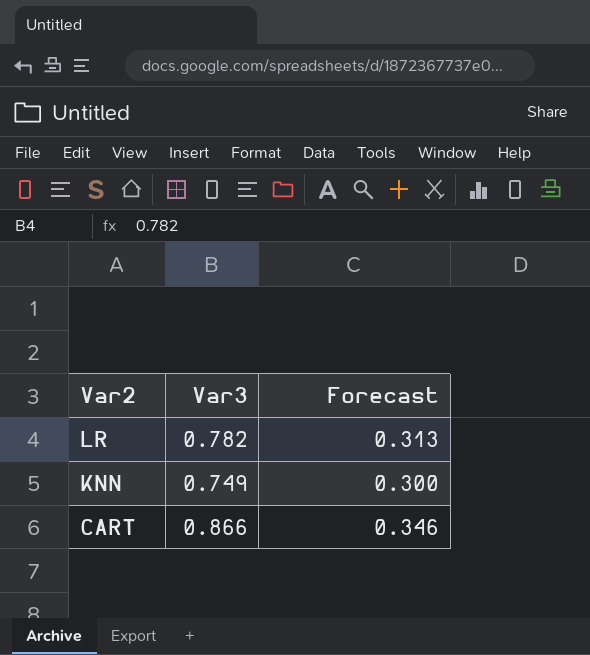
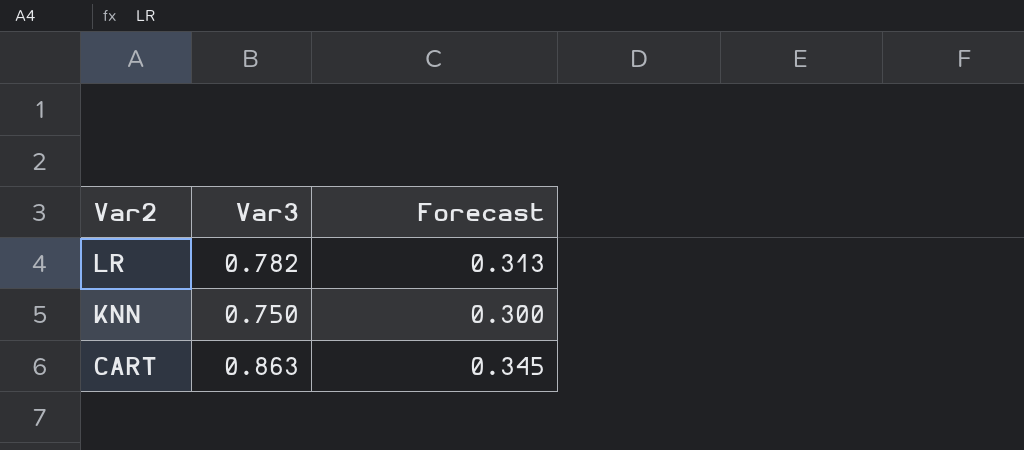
KNN | Var3: 0.749 -> 0.750
CART | Var3: 0.866 -> 0.863
CART | Forecast: 0.346 -> 0.345

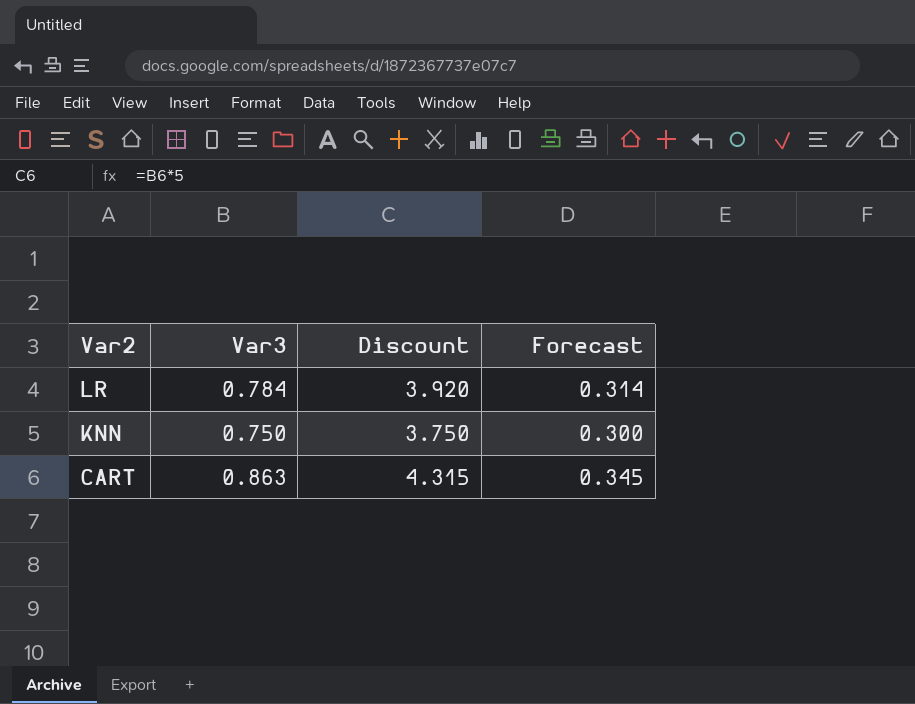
column Discount | formula: none -> [Var3] * 5
LR | Var3: 0.782 -> 0.784
LR | Forecast: 0.313 -> 0.314

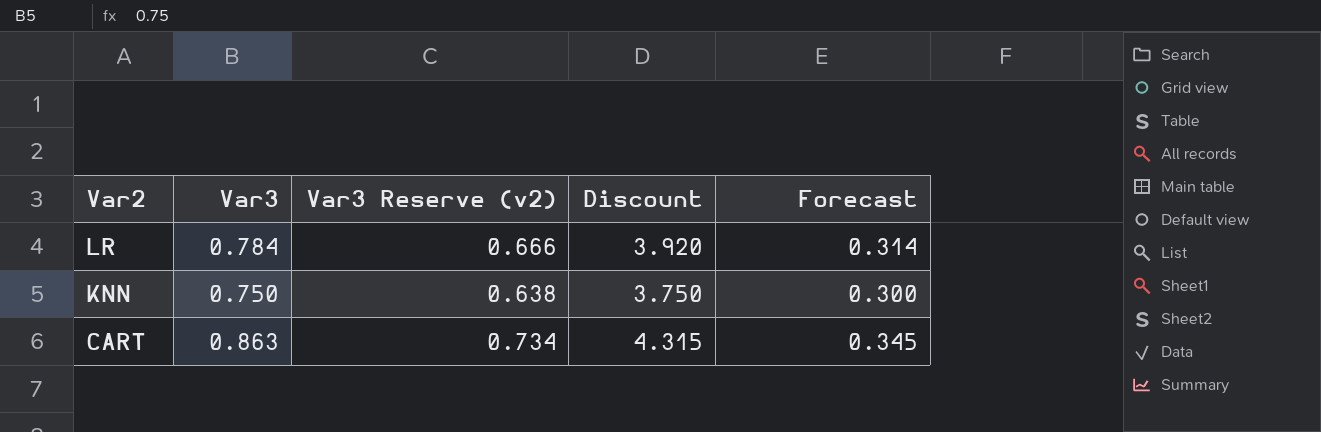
column Var3 Reserve (v2) | formula: none -> [Var3] * 0.85

